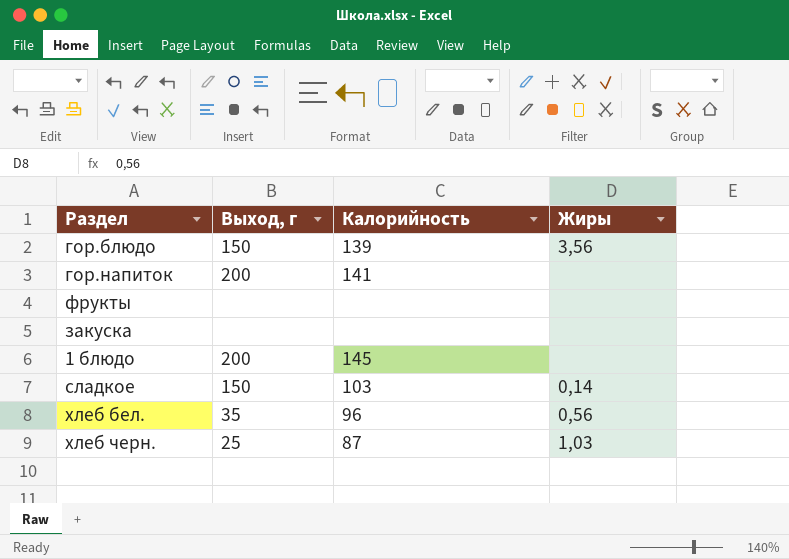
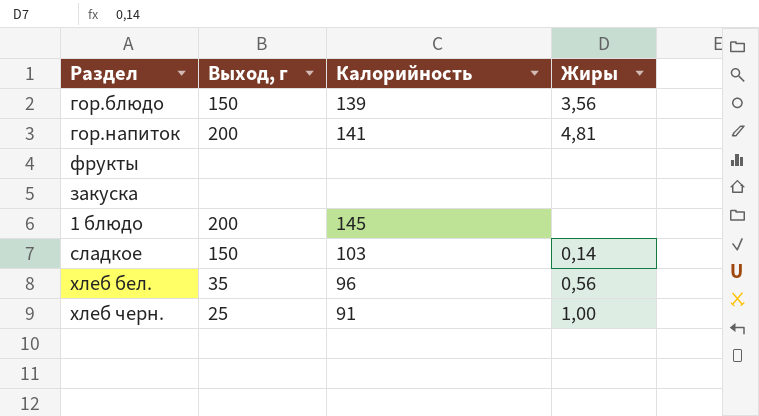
гор.напиток | Жиры: none -> 4,81
хлеб черн. | Калорийность: 87 -> 91
хлеб черн. | Жиры: 1,03 -> 1,00

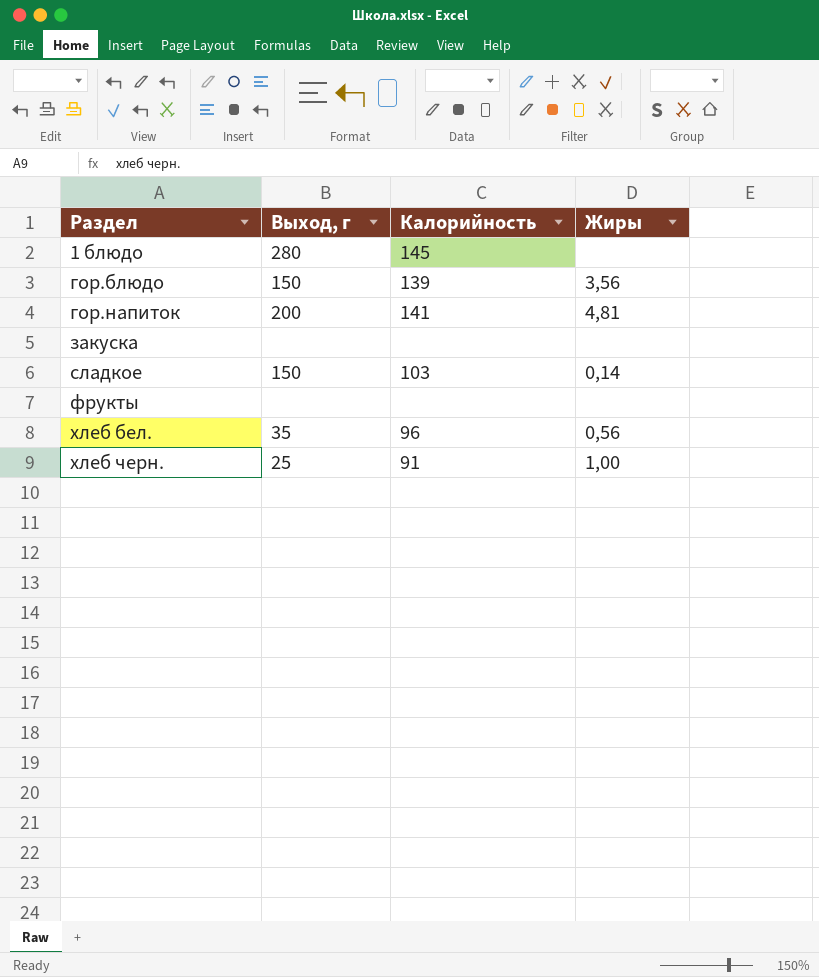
row order: none -> Раздел ascending
1 блюдо | Выход, г: 200 -> 280

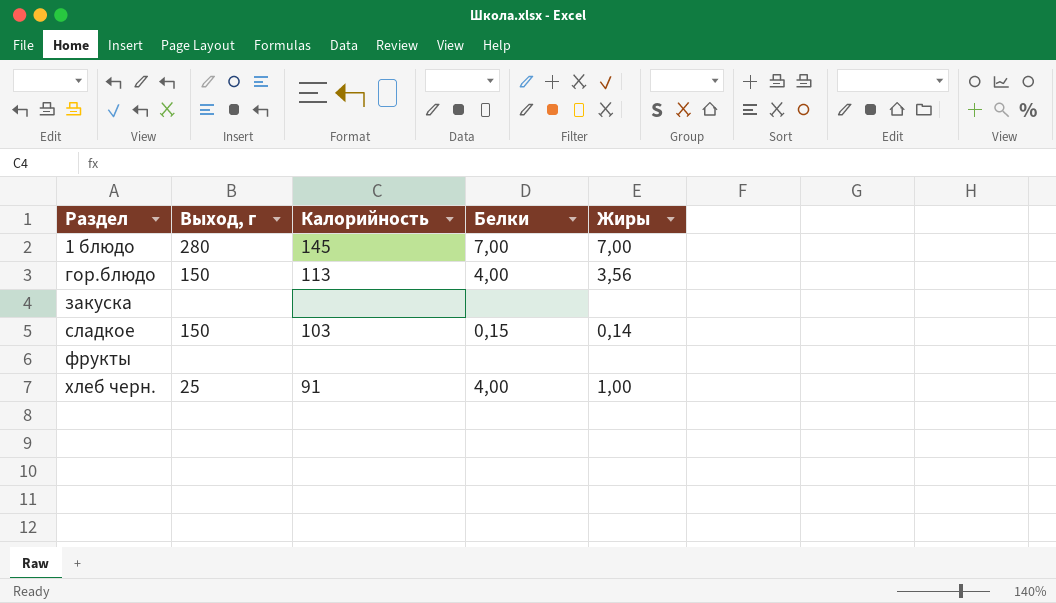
column Белки | position: none -> 4
row гор.напиток: 200 | 141 | 4,81 -> none
row хлеб бел.: 35 | 96 | 0,56 -> none
1 блюдо | Жиры: none -> 7,00
гор.блюдо | Калорийность: 139 -> 113

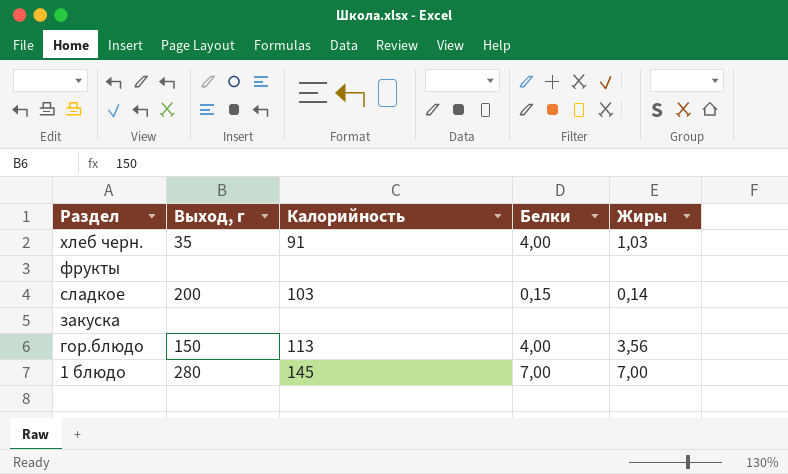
row order: Раздел ascending -> Раздел descending
хлеб черн. | Выход, г: 25 -> 35
хлеб черн. | Жиры: 1,00 -> 1,03
сладкое | Выход, г: 150 -> 200

